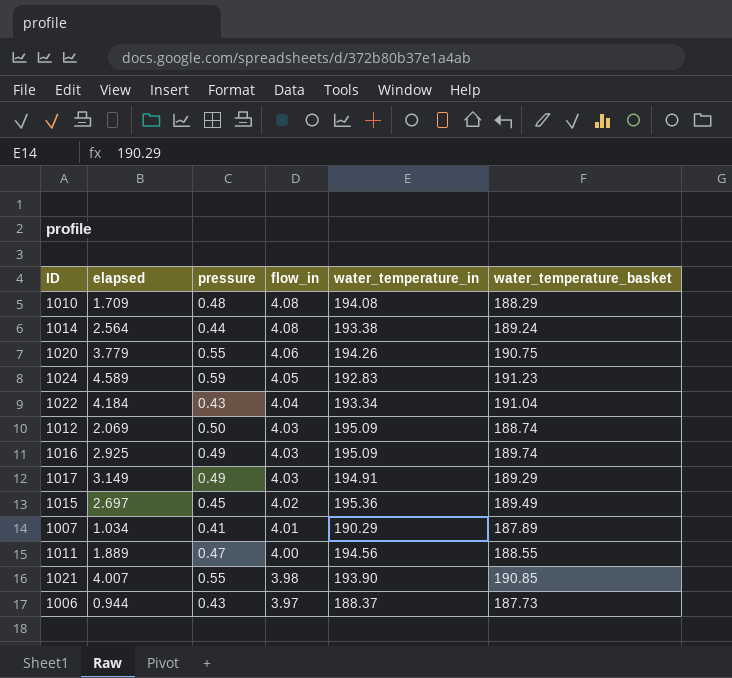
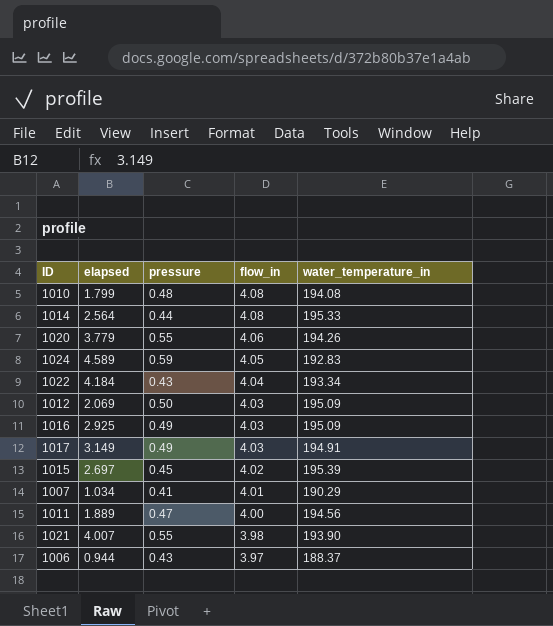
column water_temperature_basket | position: 6 -> none
1010 | elapsed: 1.709 -> 1.799
1014 | water_temperature_in: 193.38 -> 195.33
1015 | water_temperature_in: 195.36 -> 195.39

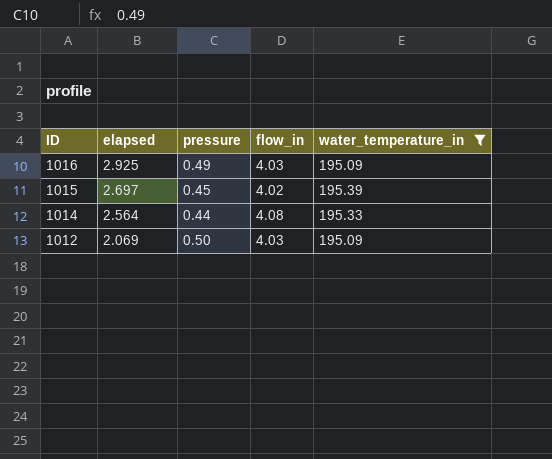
filter: none -> water_temperature_in >= 195.09
row order: flow_in descending -> ID descending

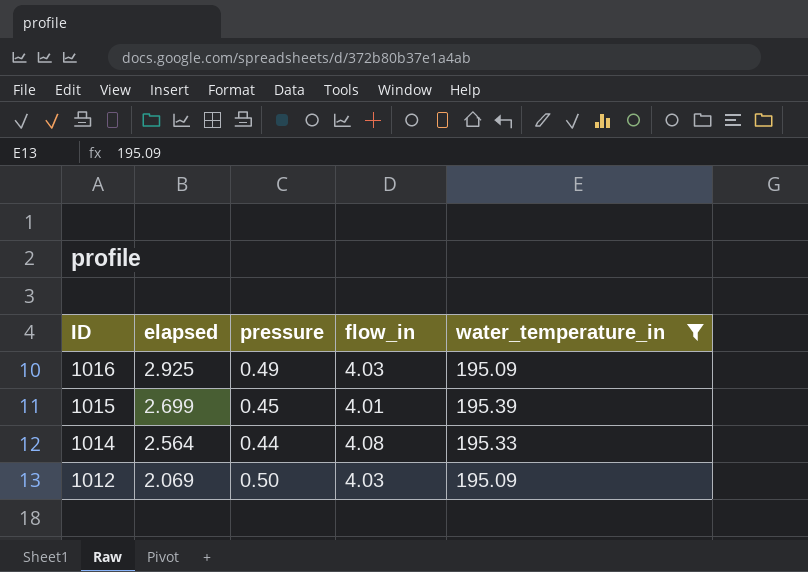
1015 | elapsed: 2.697 -> 2.699
1015 | flow_in: 4.02 -> 4.01

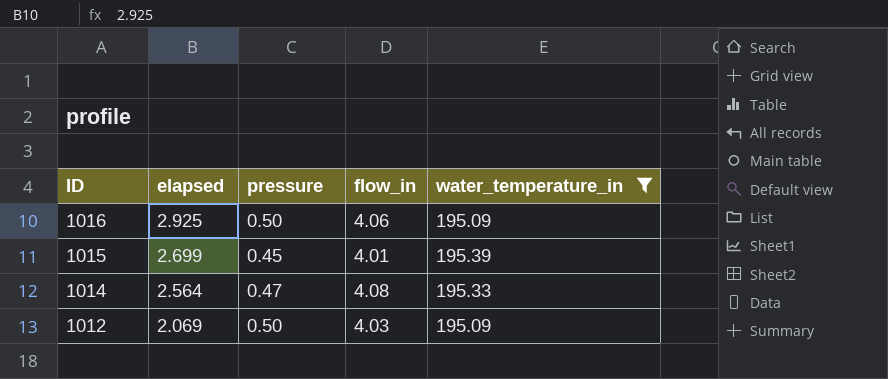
1016 | pressure: 0.49 -> 0.50
1016 | flow_in: 4.03 -> 4.06
1014 | pressure: 0.44 -> 0.47

